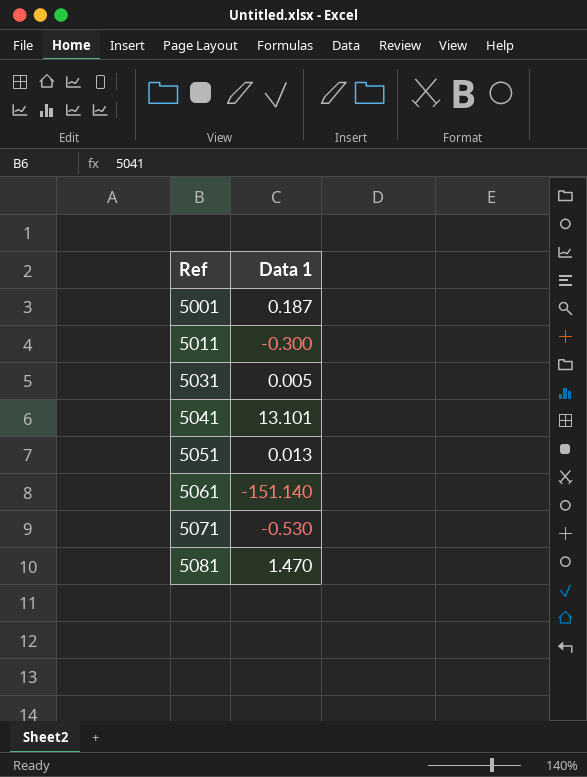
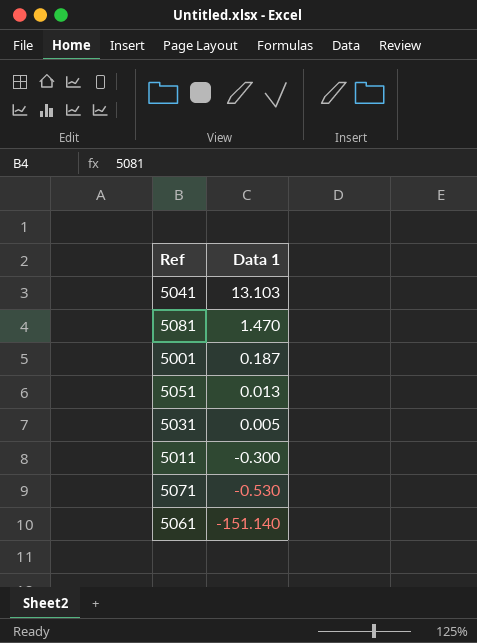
row order: Ref ascending -> Data 1 descending
5041 | Data 1: 13.101 -> 13.103

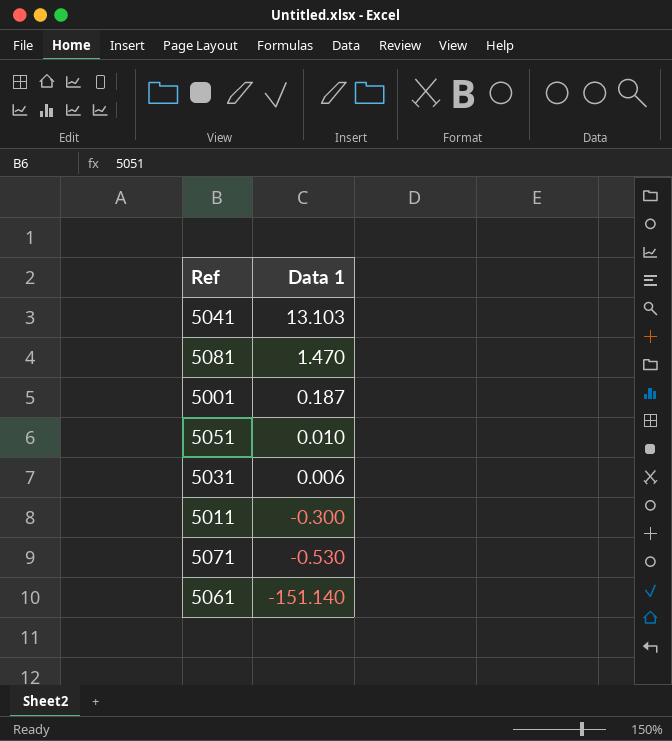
5051 | Data 1: 0.013 -> 0.010
5031 | Data 1: 0.005 -> 0.006

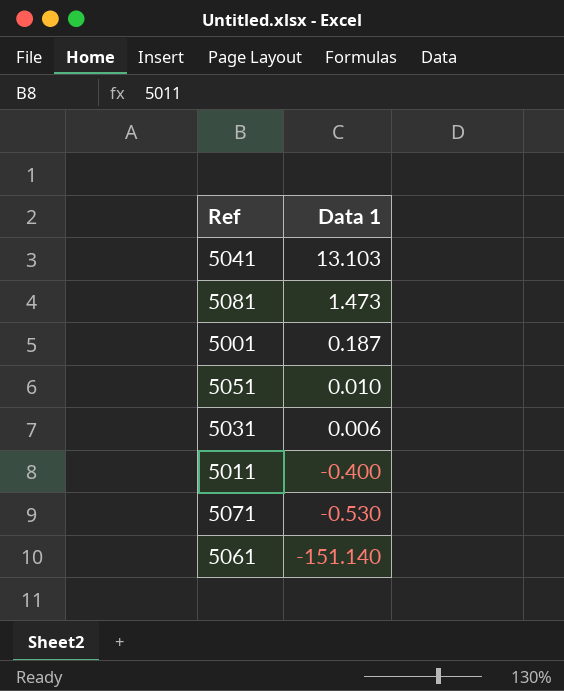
5081 | Data 1: 1.470 -> 1.473
5011 | Data 1: -0.300 -> -0.400

